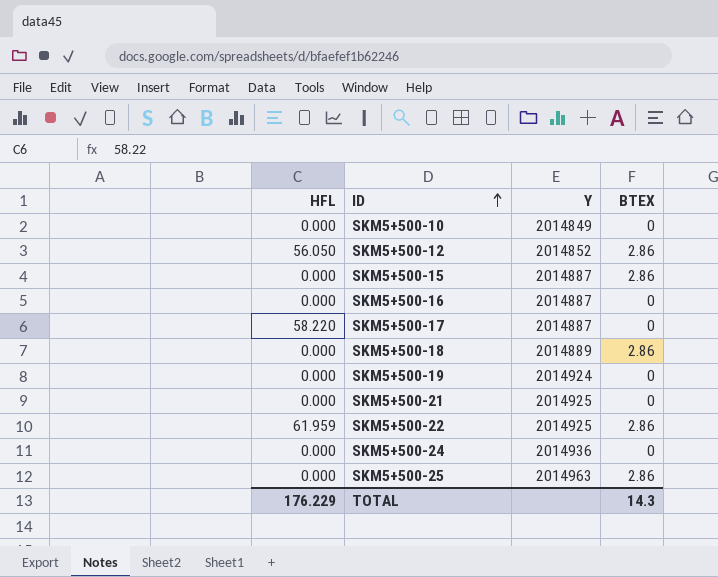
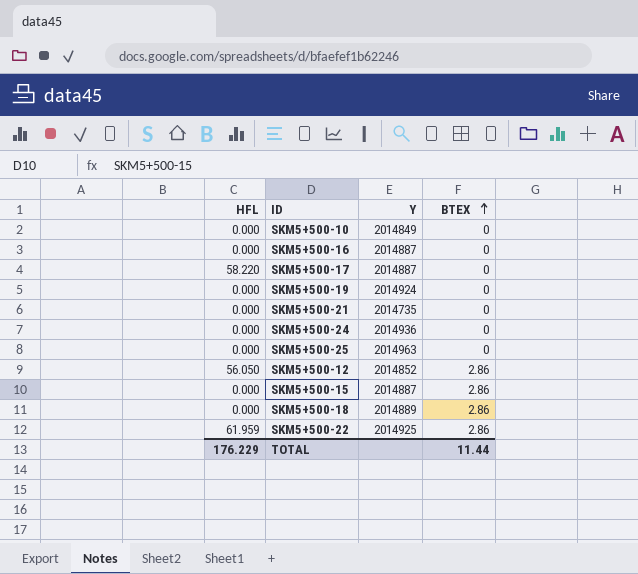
row order: ID ascending -> BTEX ascending
SKM5+500-21 | Y: 2014925 -> 2014735
SKM5+500-25 | BTEX: 2.86 -> 0
TOTAL | BTEX: 14.3 -> 11.44

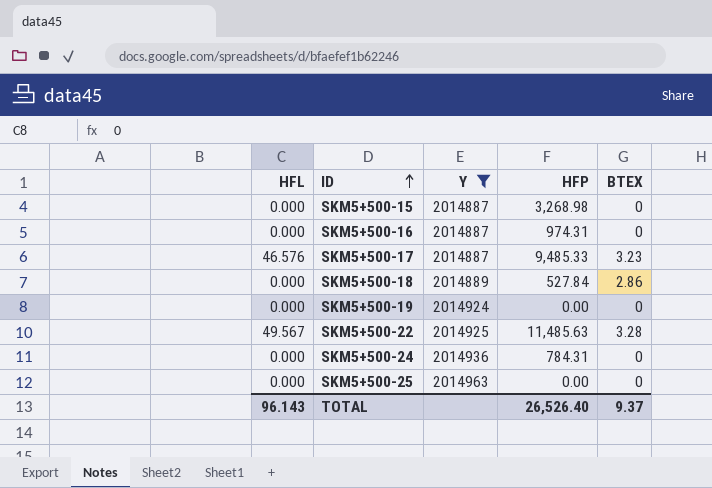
filter: none -> Y >= 2014887
row order: BTEX ascending -> ID ascending
column HFP | position: none -> 4
SKM5+500-15 | BTEX: 2.86 -> 0
SKM5+500-17 | HFL: 58.220 -> 46.576
SKM5+500-17 | BTEX: 0 -> 3.23
SKM5+500-22 | HFL: 61.959 -> 49.567
SKM5+500-22 | BTEX: 2.86 -> 3.28
TOTAL | HFL: 176.229 -> 96.143
TOTAL | BTEX: 11.44 -> 9.37

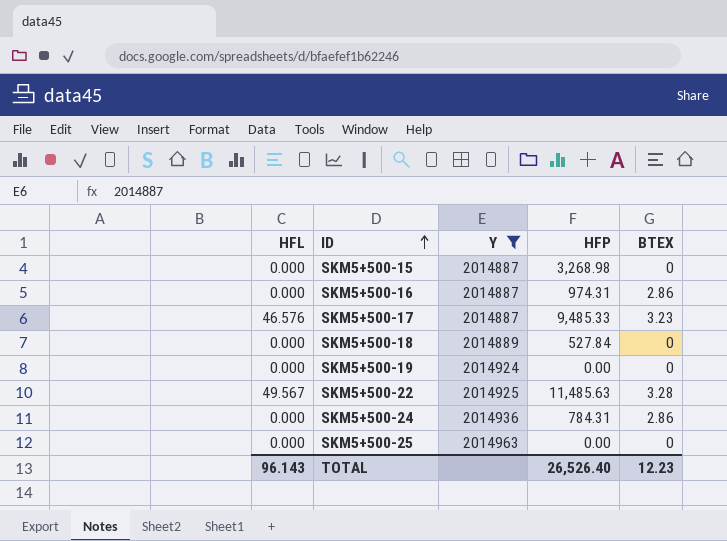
SKM5+500-16 | BTEX: 0 -> 2.86
SKM5+500-18 | BTEX: 2.86 -> 0
SKM5+500-24 | BTEX: 0 -> 2.86
TOTAL | BTEX: 9.37 -> 12.23

